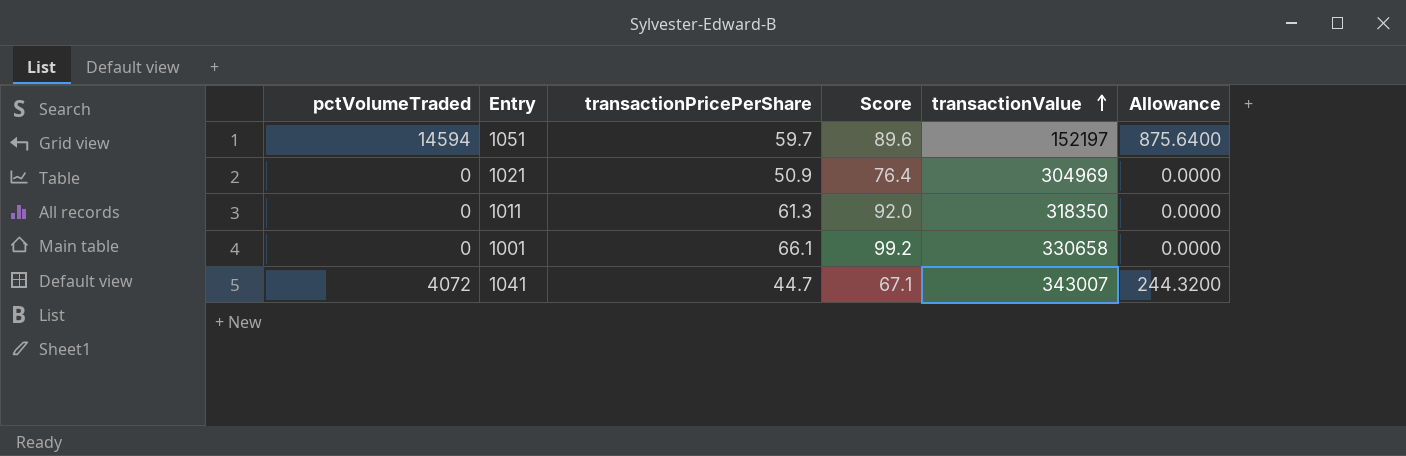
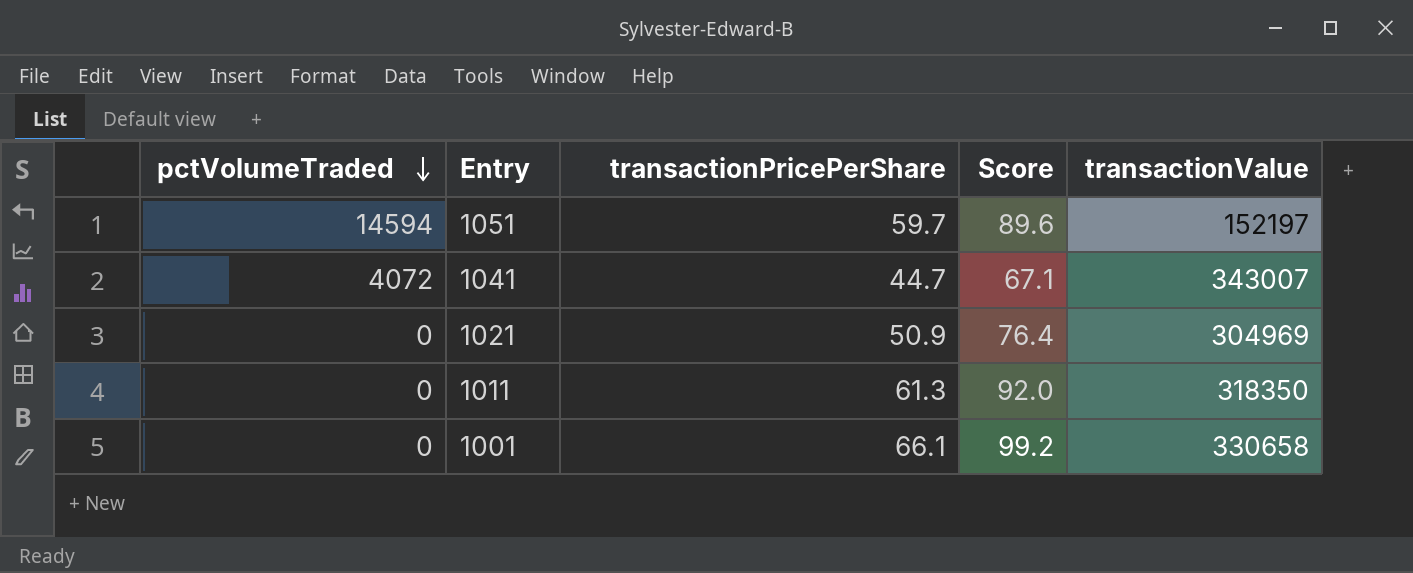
row order: transactionValue ascending -> pctVolumeTraded descending
column Allowance | formula: [pctVolumeTraded] * 0.06 -> none

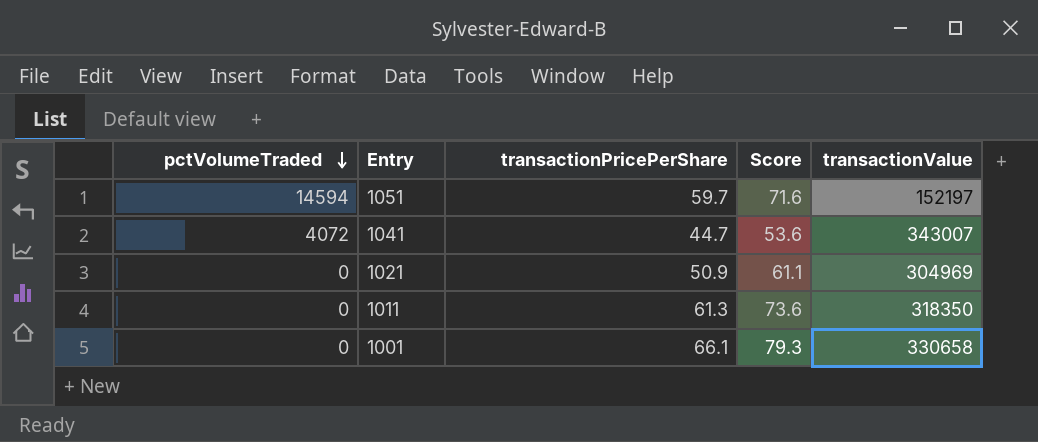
column Score | formula: [transactionPricePerShare] * 1.5 -> [transactionPricePerShare] * 1.2

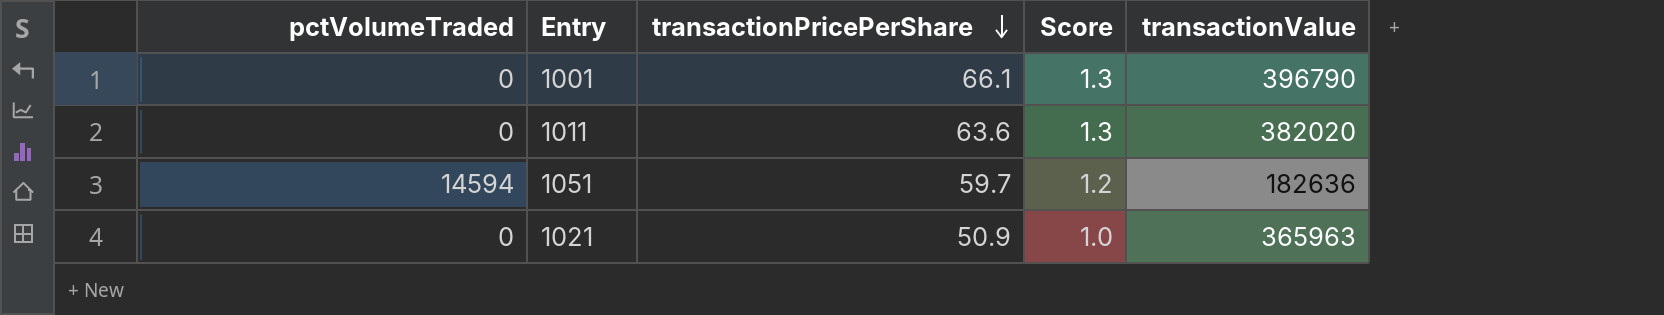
row order: pctVolumeTraded descending -> transactionPricePerShare descending
column Score | formula: [transactionPricePerShare] * 1.2 -> [transactionPricePerShare] * 0.02
row 1041: 4072 | 44.7 | 53.6 | 343007 -> none
1001 | transactionValue: 330658 -> 396790
1011 | transactionPricePerShare: 61.3 -> 63.6
1011 | transactionValue: 318350 -> 382020
1051 | transactionValue: 152197 -> 182636
1021 | transactionValue: 304969 -> 365963

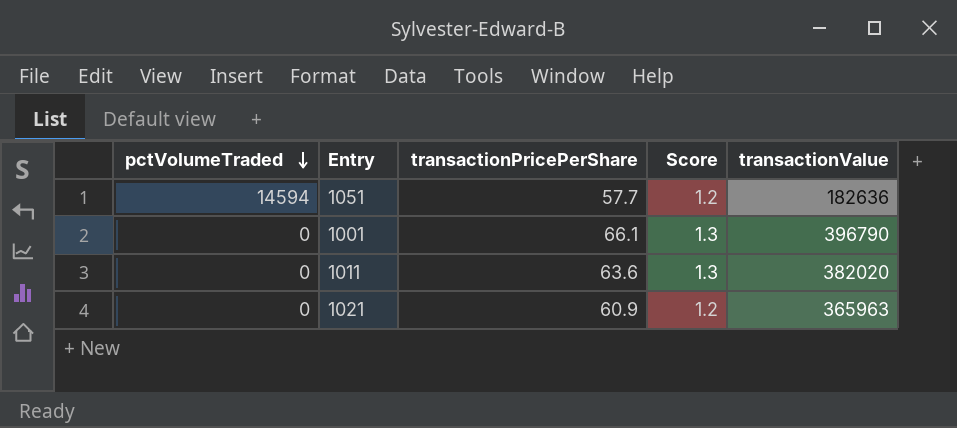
row order: transactionPricePerShare descending -> pctVolumeTraded descending
1051 | transactionPricePerShare: 59.7 -> 57.7
1021 | transactionPricePerShare: 50.9 -> 60.9
1021 | Score: 1.0 -> 1.2

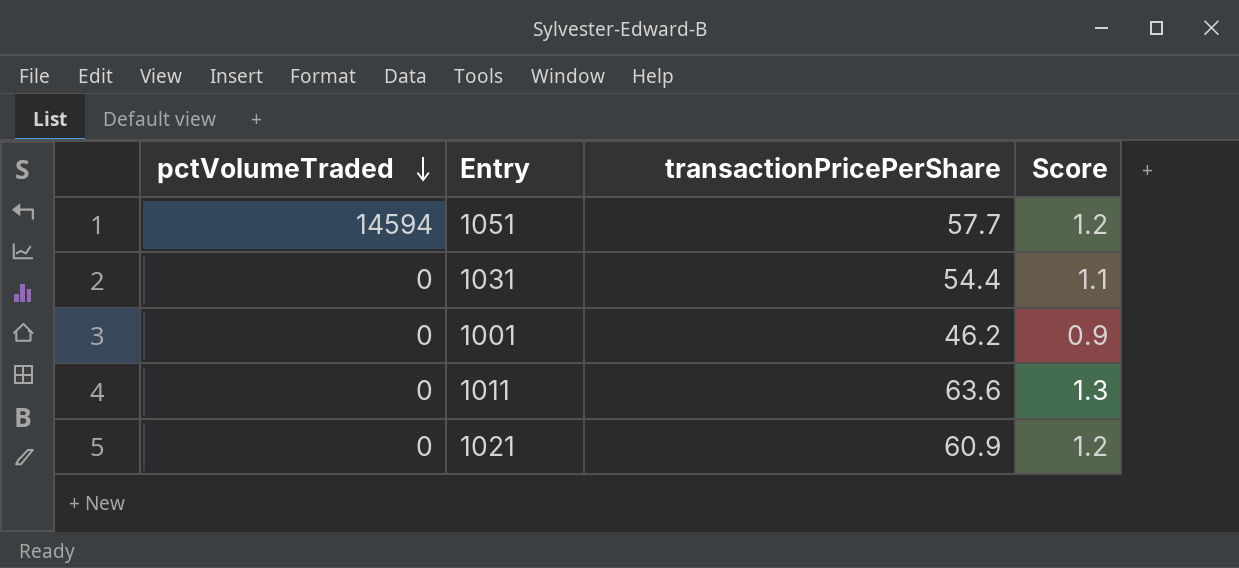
column transactionValue | position: 5 -> none
row 1031: none -> 0 | 54.4 | 1.1
1001 | transactionPricePerShare: 66.1 -> 46.2
1001 | Score: 1.3 -> 0.9

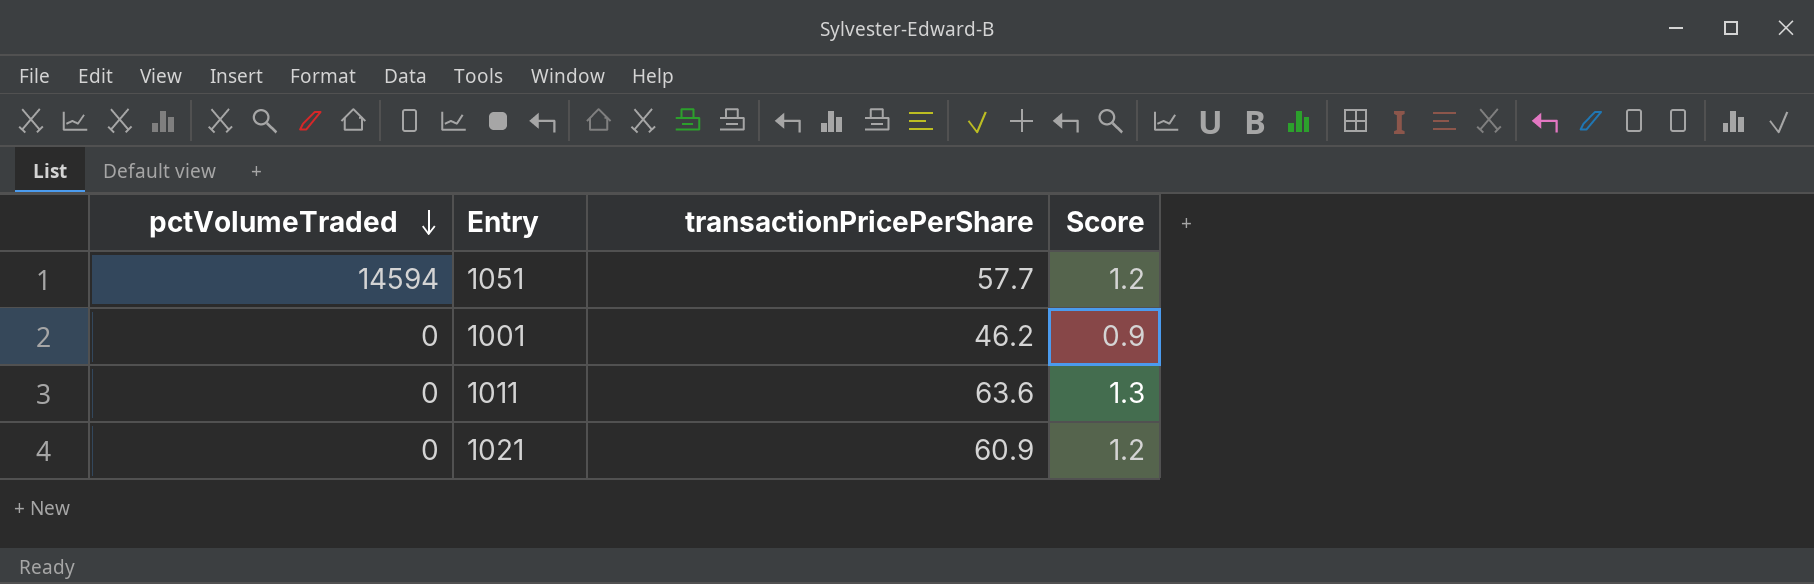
row 1031: 0 | 54.4 | 1.1 -> none

